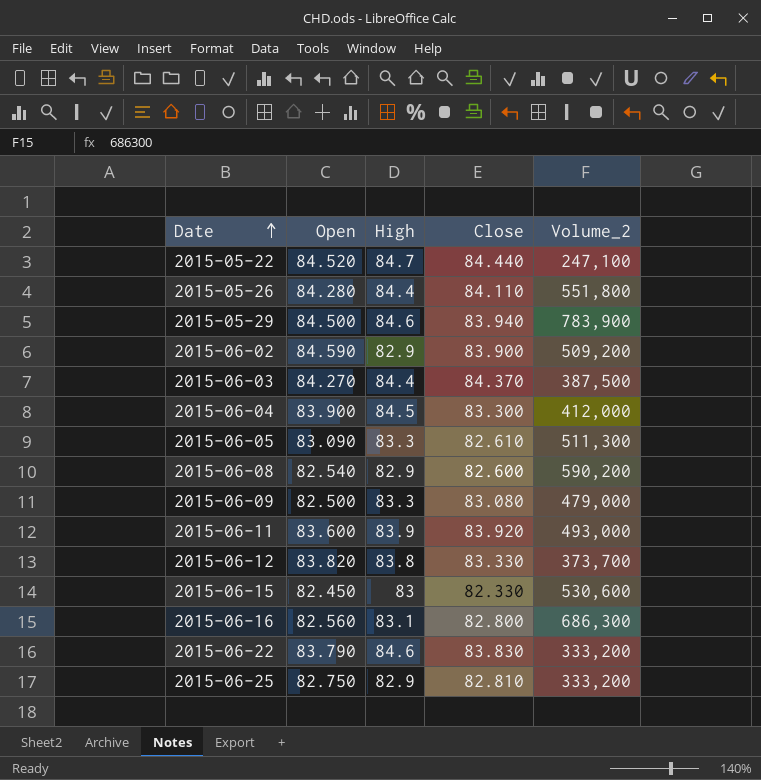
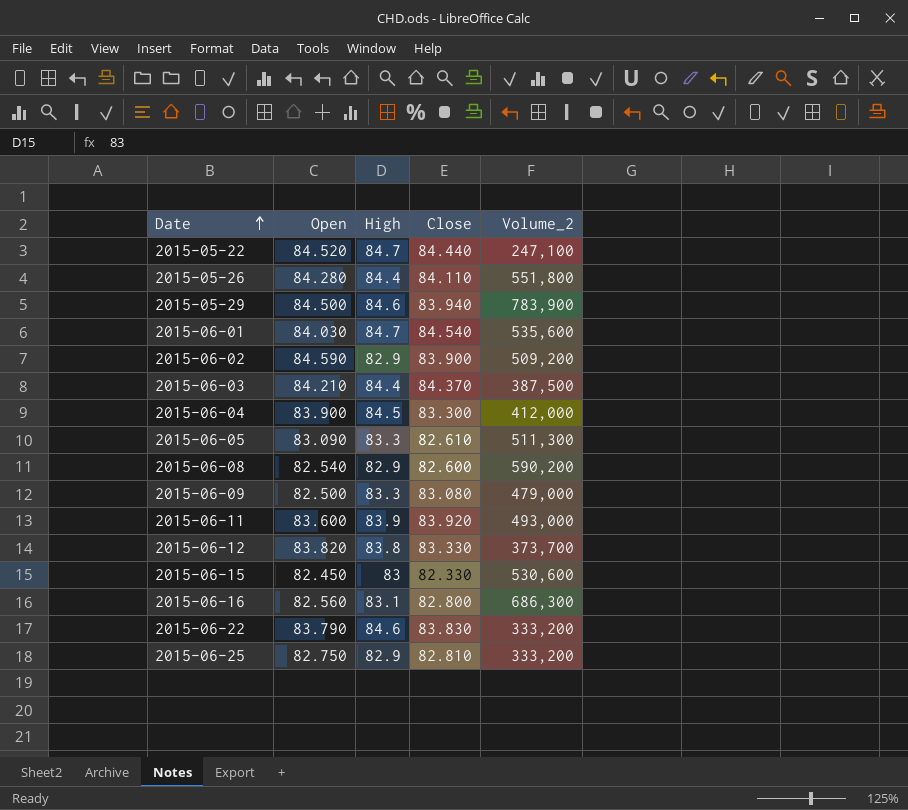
row 2015-06-01: none -> 84.030 | 84.7 | 84.540 | 535,600
2015-06-03 | Open: 84.270 -> 84.210

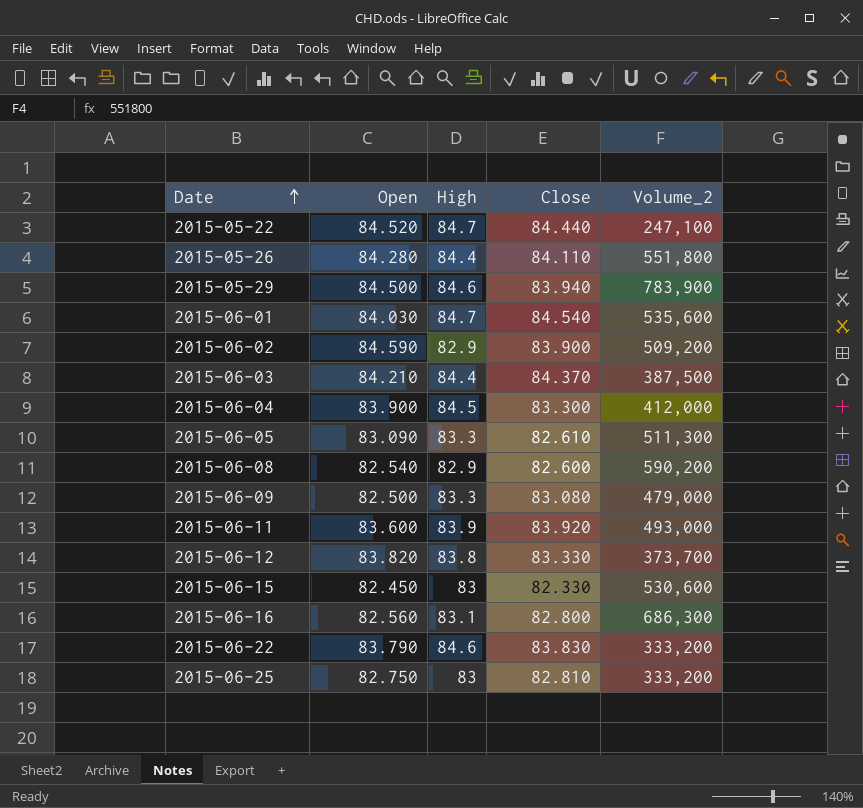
2015-06-25 | High: 82.9 -> 83

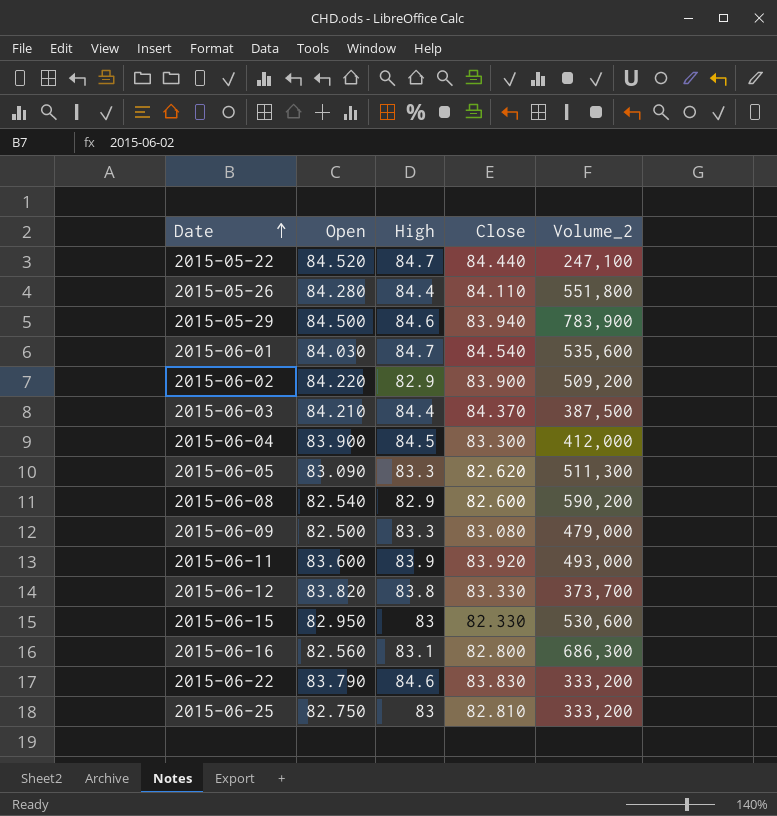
2015-06-02 | Open: 84.590 -> 84.220
2015-06-05 | Close: 82.610 -> 82.620
2015-06-15 | Open: 82.450 -> 82.950

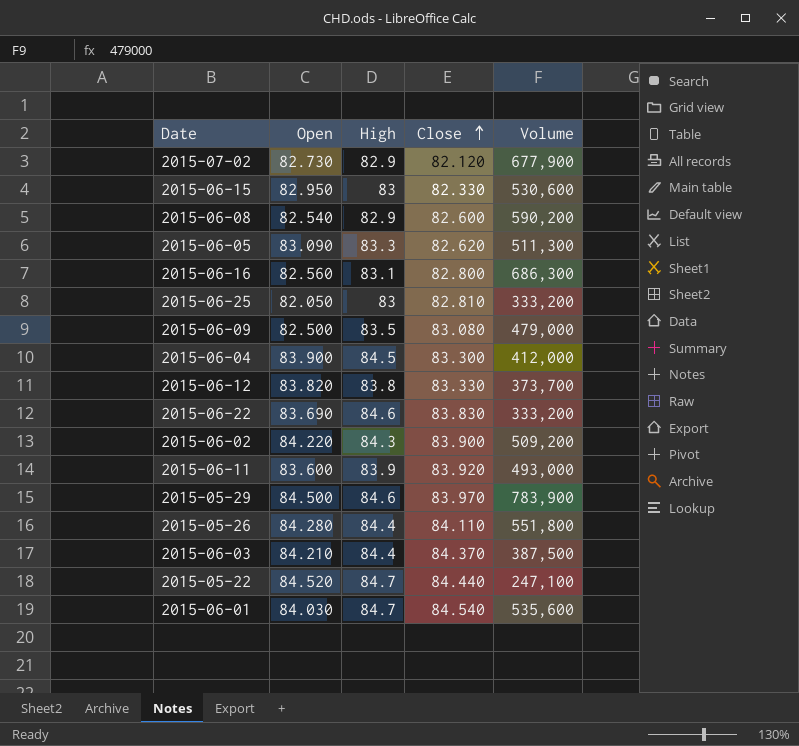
row order: Date ascending -> Close ascending
column name: Volume_2 -> Volume
row 2015-07-02: none -> 82.730 | 82.9 | 82.120 | 677,900
2015-06-25 | Open: 82.750 -> 82.050
2015-06-09 | High: 83.3 -> 83.5
2015-06-22 | Open: 83.790 -> 83.690
2015-06-02 | High: 82.9 -> 84.3
2015-05-29 | Close: 83.940 -> 83.970

